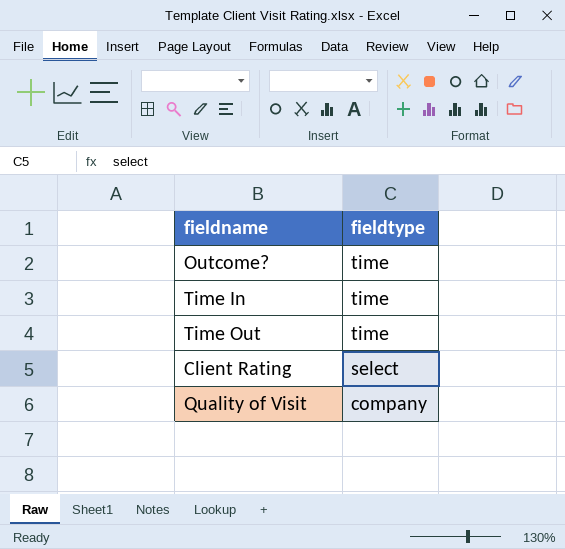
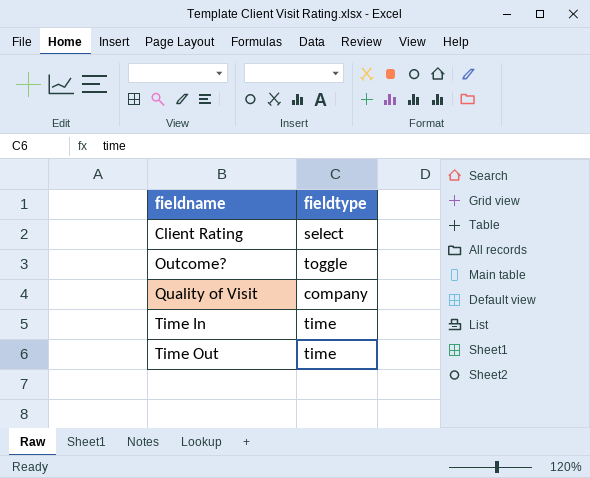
row order: fieldtype descending -> fieldname ascending
Outcome? | fieldtype: time -> toggle

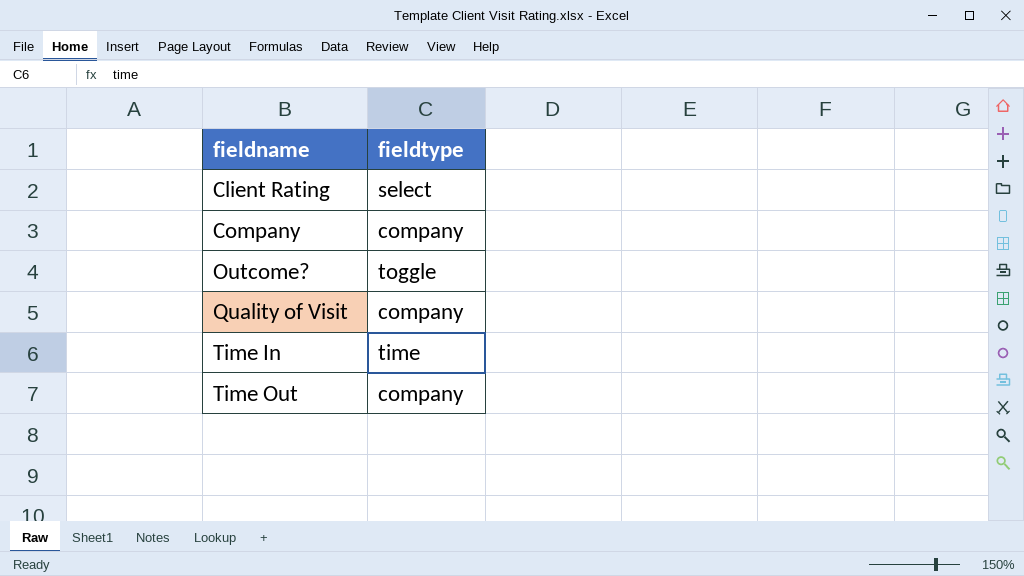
row Company: none -> company
Time Out | fieldtype: time -> company

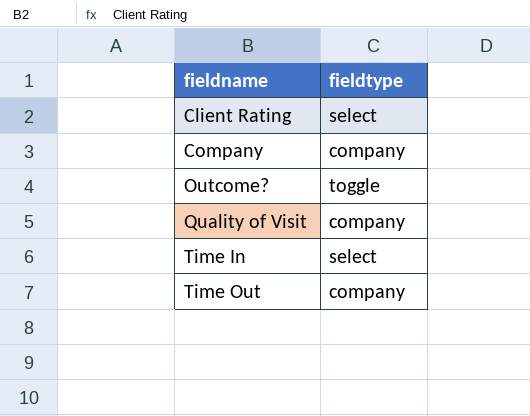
Time In | fieldtype: time -> select

